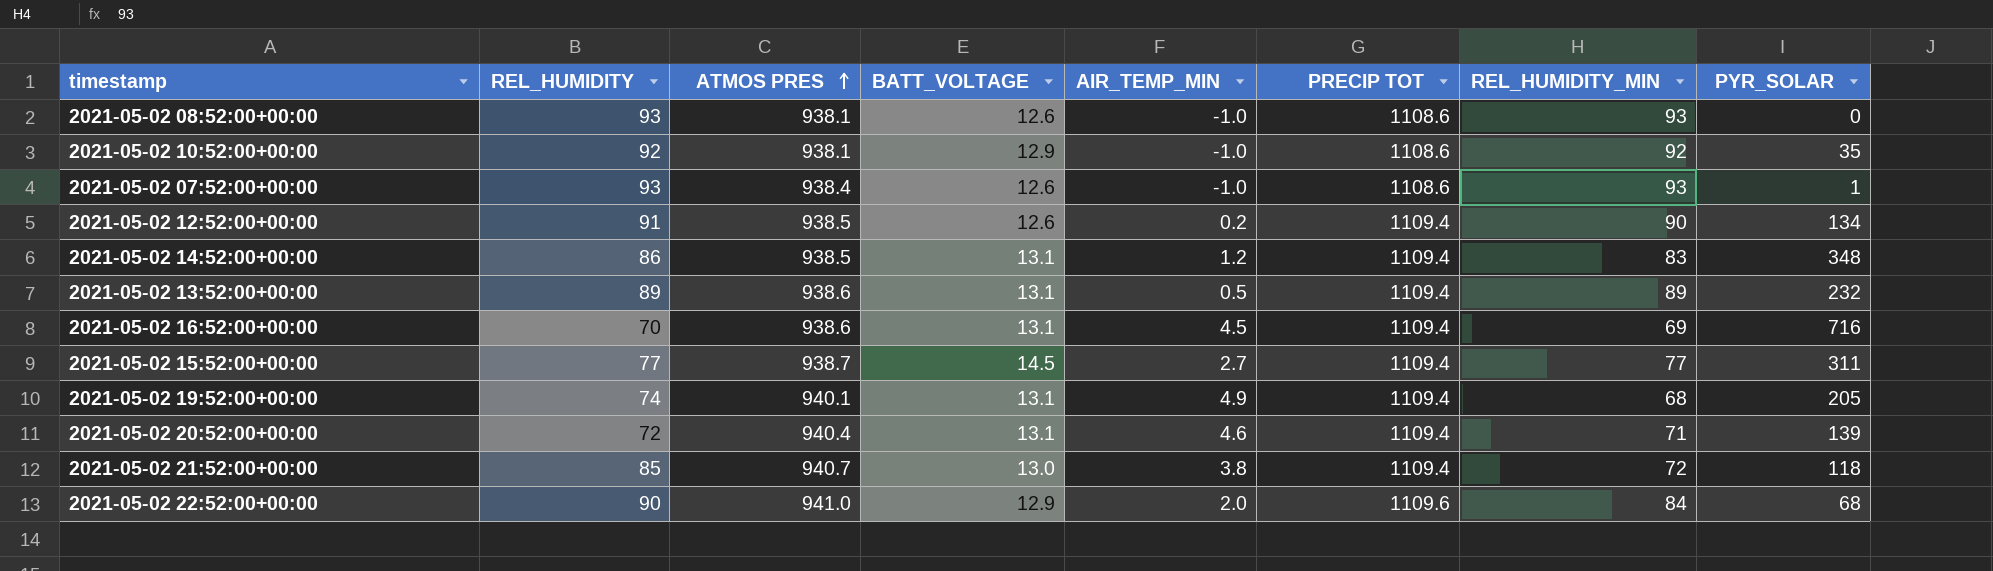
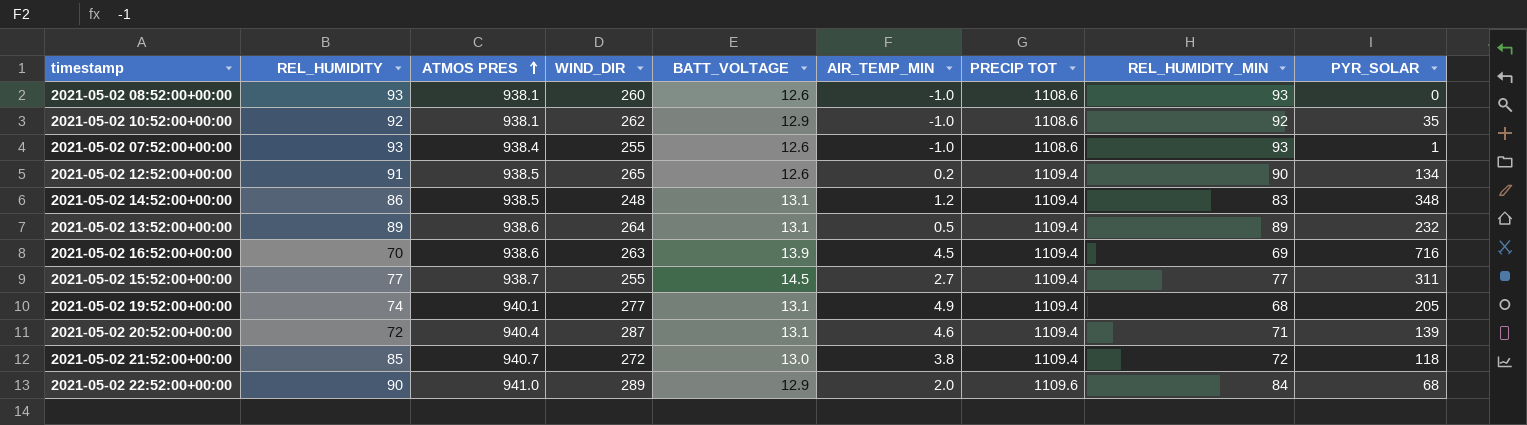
column WIND_DIR | position: none -> 4
2021-05-02 16:52:00+00:00 | BATT_VOLTAGE: 13.1 -> 13.9

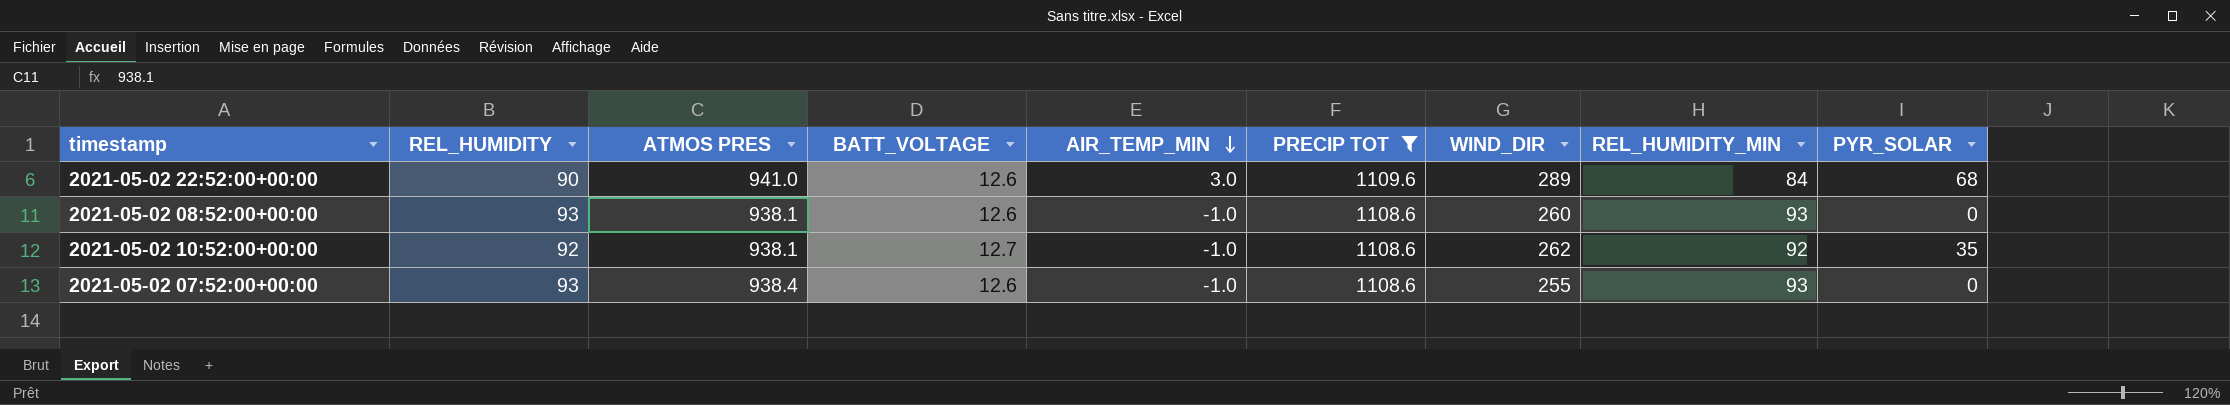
filter: none -> PRECIP TOT != 1109.4
row order: ATMOS PRES ascending -> AIR_TEMP_MIN descending
column WIND_DIR | position: 4 -> 7
2021-05-02 22:52:00+00:00 | BATT_VOLTAGE: 12.9 -> 12.6
2021-05-02 22:52:00+00:00 | AIR_TEMP_MIN: 2.0 -> 3.0
2021-05-02 10:52:00+00:00 | BATT_VOLTAGE: 12.9 -> 12.7
2021-05-02 07:52:00+00:00 | PYR_SOLAR: 1 -> 0

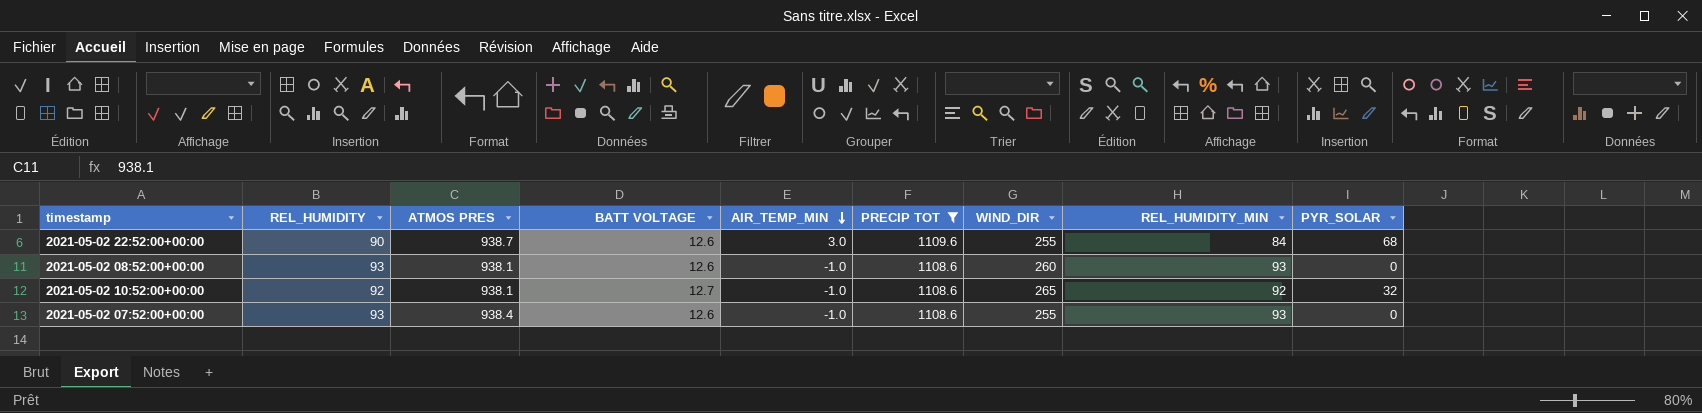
column name: BATT_VOLTAGE -> BATT VOLTAGE
2021-05-02 22:52:00+00:00 | ATMOS PRES: 941.0 -> 938.7
2021-05-02 22:52:00+00:00 | WIND_DIR: 289 -> 255
2021-05-02 10:52:00+00:00 | WIND_DIR: 262 -> 265
2021-05-02 10:52:00+00:00 | PYR_SOLAR: 35 -> 32

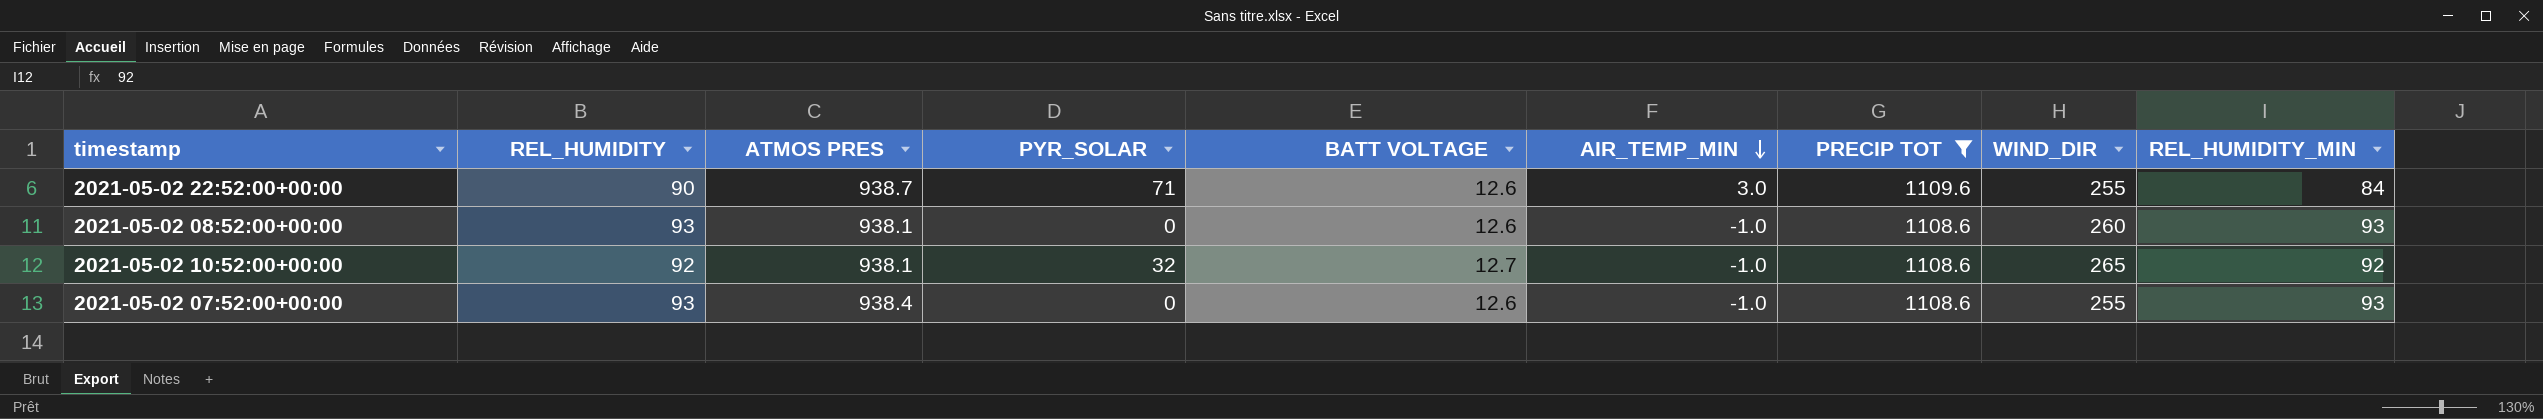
column PYR_SOLAR | position: 9 -> 4
2021-05-02 22:52:00+00:00 | PYR_SOLAR: 68 -> 71

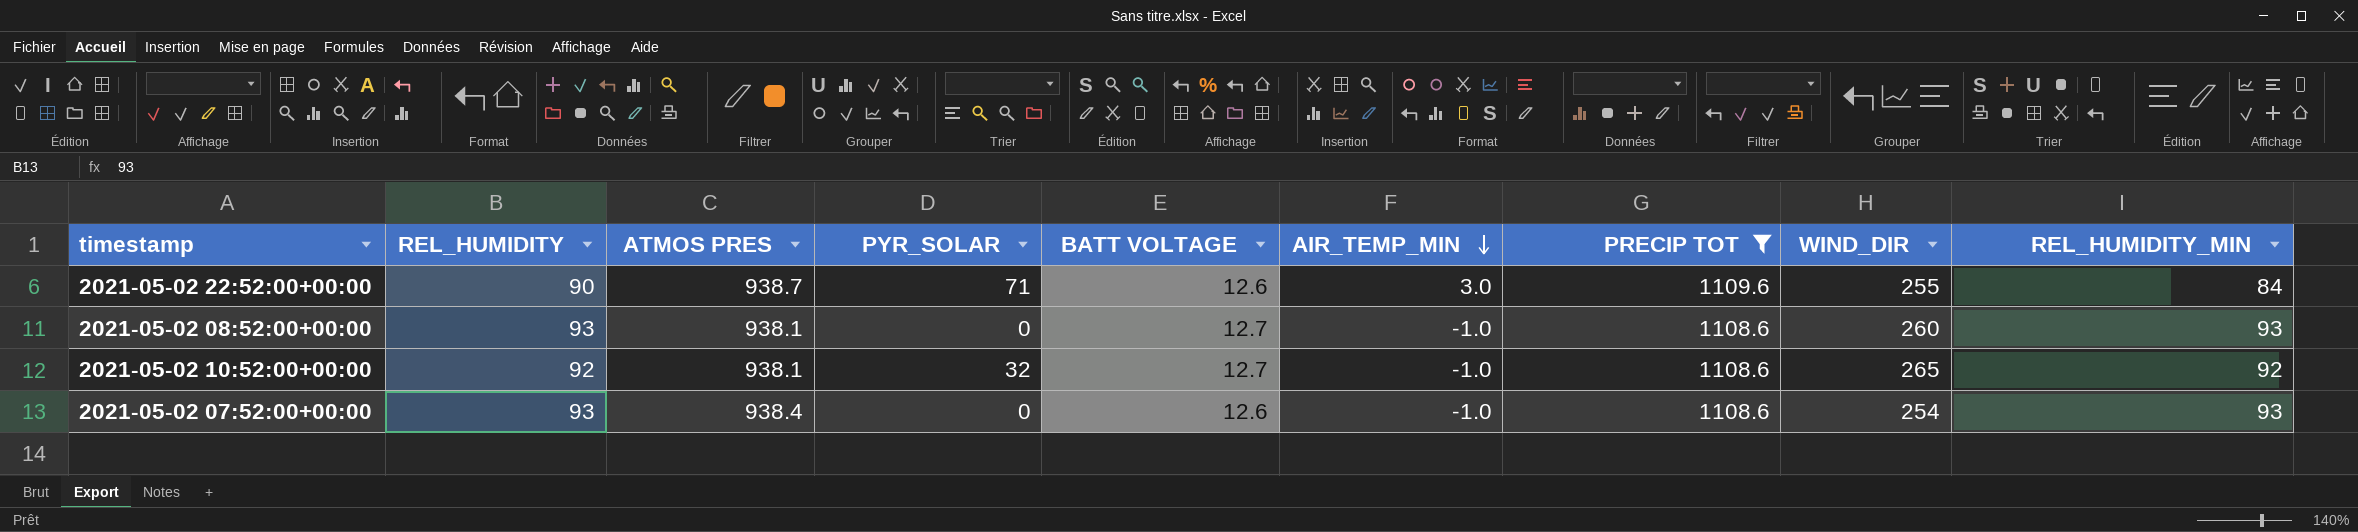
2021-05-02 08:52:00+00:00 | BATT VOLTAGE: 12.6 -> 12.7
2021-05-02 07:52:00+00:00 | WIND_DIR: 255 -> 254

